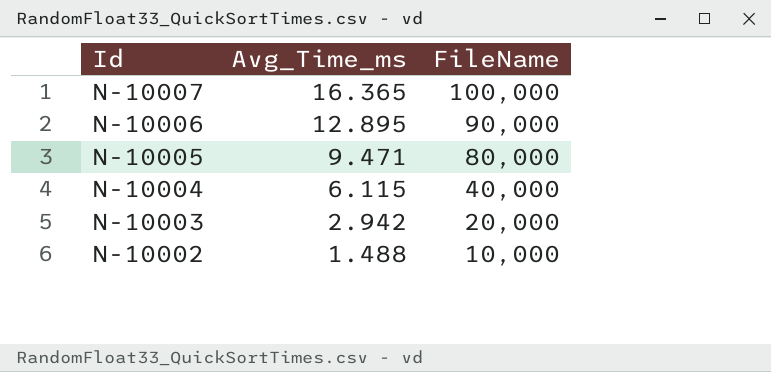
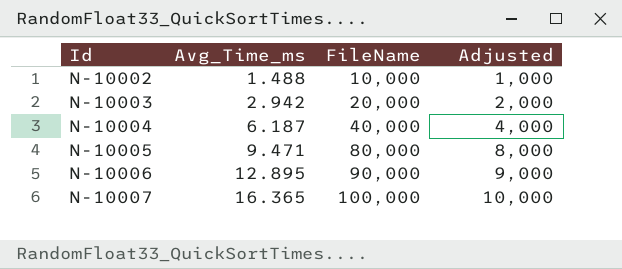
row order: Id descending -> Id ascending
column Adjusted | formula: none -> [FileName] * 0.1
N-10004 | Avg_Time_ms: 6.115 -> 6.187

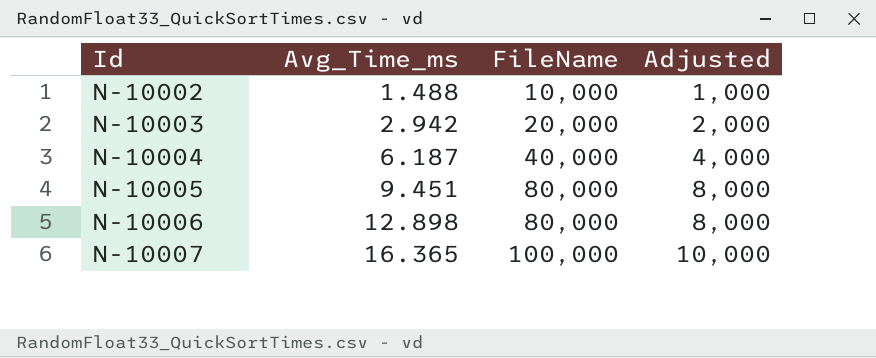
N-10005 | Avg_Time_ms: 9.471 -> 9.451
N-10006 | Avg_Time_ms: 12.895 -> 12.898
N-10006 | FileName: 90,000 -> 80,000
N-10006 | Adjusted: 9,000 -> 8,000

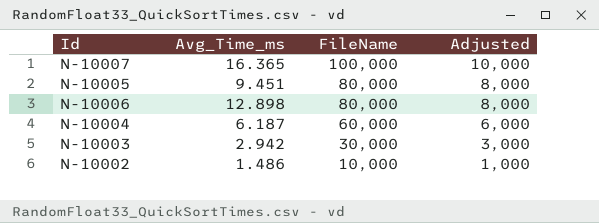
row order: Id ascending -> FileName descending
N-10004 | FileName: 40,000 -> 60,000
N-10004 | Adjusted: 4,000 -> 6,000
N-10003 | FileName: 20,000 -> 30,000
N-10003 | Adjusted: 2,000 -> 3,000
N-10002 | Avg_Time_ms: 1.488 -> 1.486

